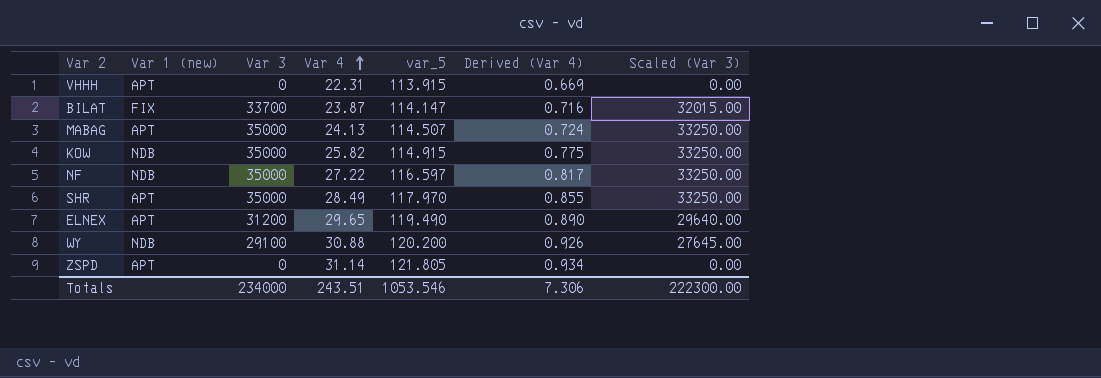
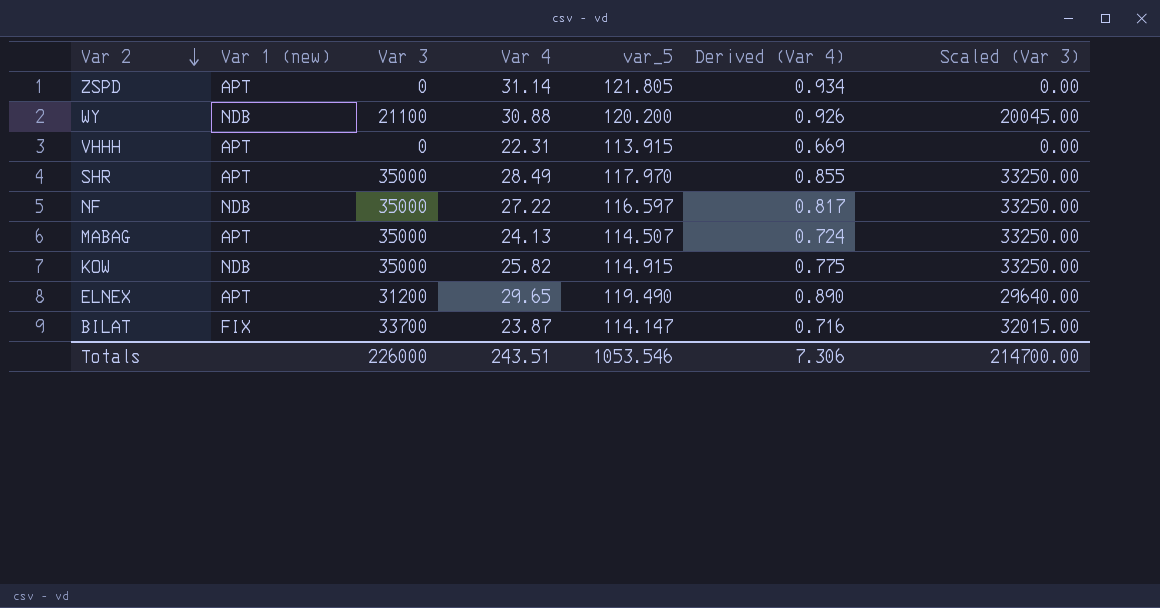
row order: Var 4 ascending -> Var 2 descending
WY | Var 3: 29100 -> 21100
WY | Scaled (Var 3): 27645.00 -> 20045.00
Totals | Var 3: 234000 -> 226000
Totals | Scaled (Var 3): 222300.00 -> 214700.00

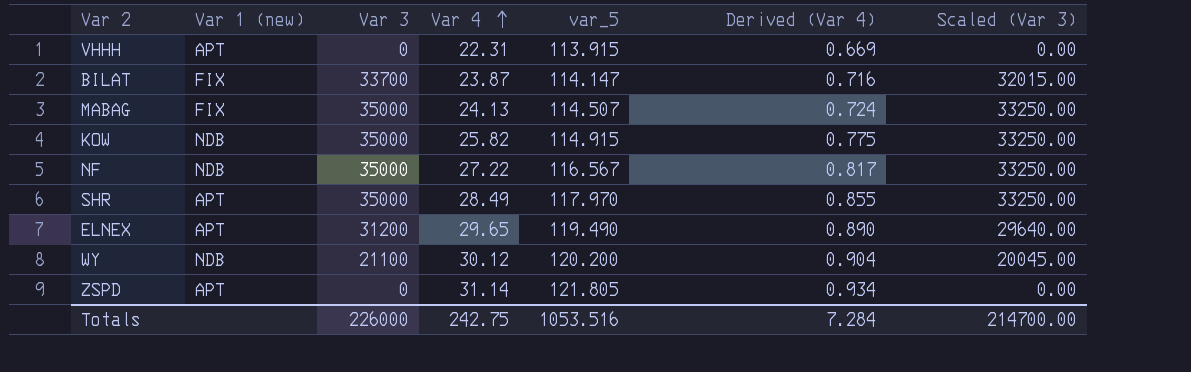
row order: Var 2 descending -> Var 4 ascending
MABAG | Var 1 (new): APT -> FIX
NF | var_5: 116.597 -> 116.567
WY | Var 4: 30.88 -> 30.12
WY | Derived (Var 4): 0.926 -> 0.904
Totals | Var 4: 243.51 -> 242.75
Totals | var_5: 1053.546 -> 1053.516
Totals | Derived (Var 4): 7.306 -> 7.284

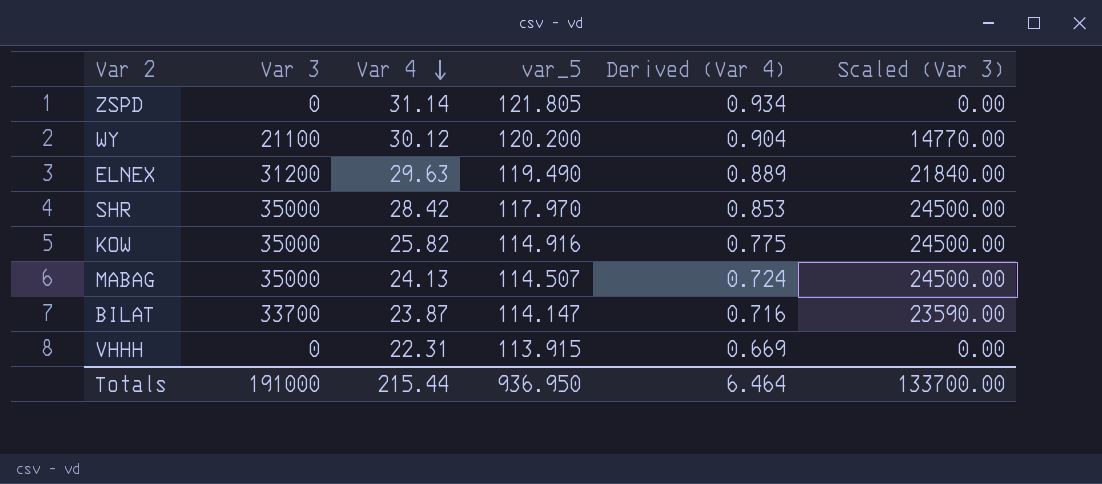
row order: Var 4 ascending -> Var 4 descending
column Var 1 (new) | position: 2 -> none
column Scaled (Var 3) | formula: [Var 3] * 0.95 -> [Var 3] * 0.7
row NF: NDB | 35000 | 27.22 | 116.567 | 0.817 | 33250.00 -> none
ELNEX | Var 4: 29.65 -> 29.63
ELNEX | Derived (Var 4): 0.890 -> 0.889
SHR | Var 4: 28.49 -> 28.42
SHR | Derived (Var 4): 0.855 -> 0.853
KOW | var_5: 114.915 -> 114.916
Totals | Var 3: 226000 -> 191000
Totals | Var 4: 242.75 -> 215.44
Totals | var_5: 1053.516 -> 936.950
Totals | Derived (Var 4): 7.284 -> 6.464
Totals | Scaled (Var 3): 214700.00 -> 133700.00

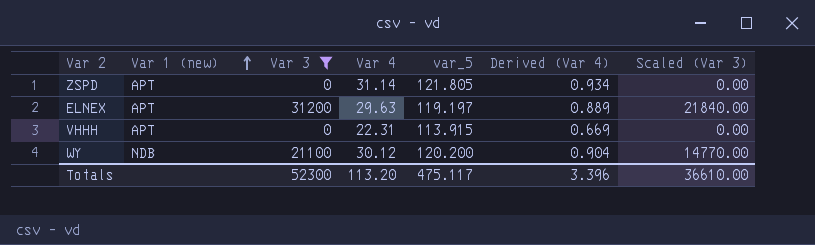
filter: none -> Var 3 <= 31200
row order: Var 4 descending -> Var 1 (new) ascending
column Var 1 (new) | position: none -> 2
ELNEX | var_5: 119.490 -> 119.197
Totals | Var 3: 191000 -> 52300
Totals | Var 4: 215.44 -> 113.20
Totals | var_5: 936.950 -> 475.117
Totals | Derived (Var 4): 6.464 -> 3.396
Totals | Scaled (Var 3): 133700.00 -> 36610.00

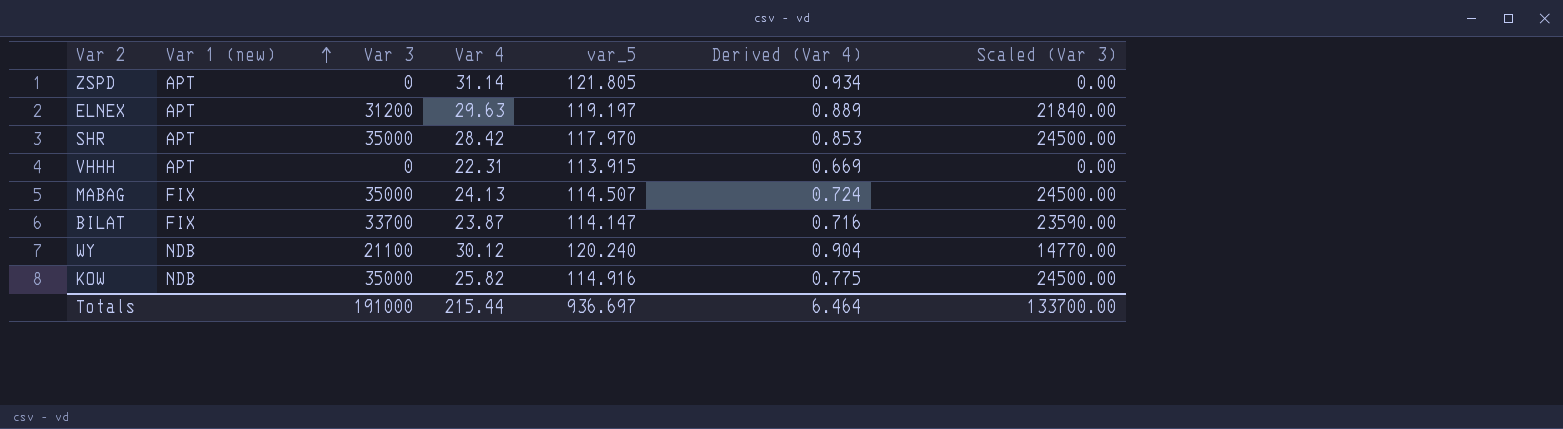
filter: Var 3 <= 31200 -> none
WY | var_5: 120.200 -> 120.240
Totals | Var 3: 52300 -> 191000
Totals | Var 4: 113.20 -> 215.44
Totals | var_5: 475.117 -> 936.697
Totals | Derived (Var 4): 3.396 -> 6.464
Totals | Scaled (Var 3): 36610.00 -> 133700.00

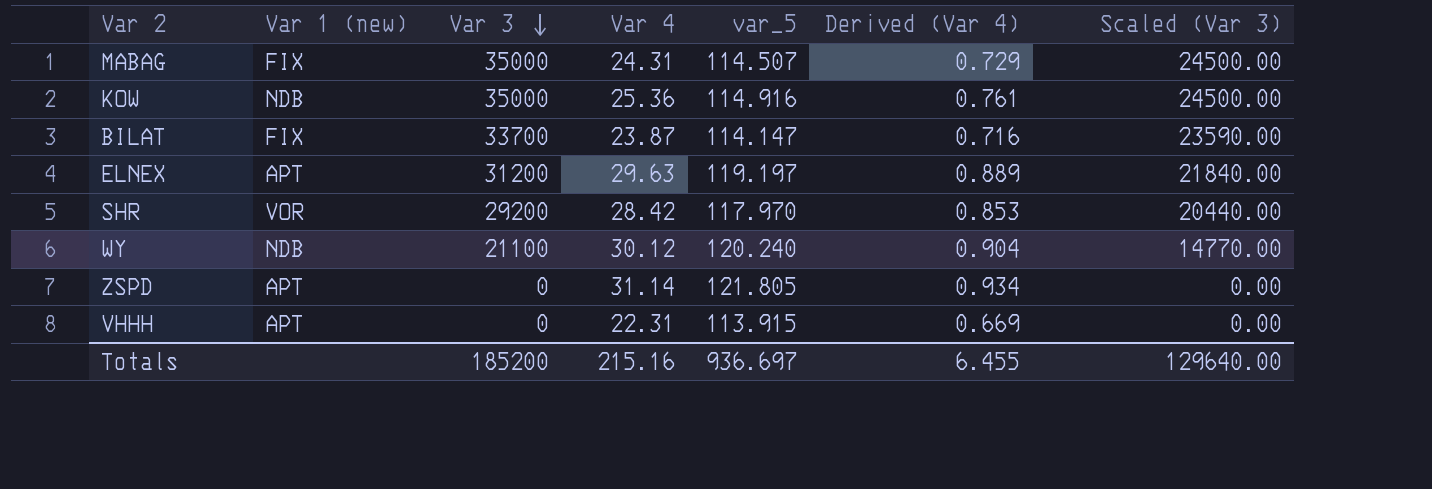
row order: Var 1 (new) ascending -> Var 3 descending
MABAG | Var 4: 24.13 -> 24.31
MABAG | Derived (Var 4): 0.724 -> 0.729
KOW | Var 4: 25.82 -> 25.36
KOW | Derived (Var 4): 0.775 -> 0.761
SHR | Var 1 (new): APT -> VOR
SHR | Var 3: 35000 -> 29200
SHR | Scaled (Var 3): 24500.00 -> 20440.00
Totals | Var 3: 191000 -> 185200
Totals | Var 4: 215.44 -> 215.16
Totals | Derived (Var 4): 6.464 -> 6.455
Totals | Scaled (Var 3): 133700.00 -> 129640.00

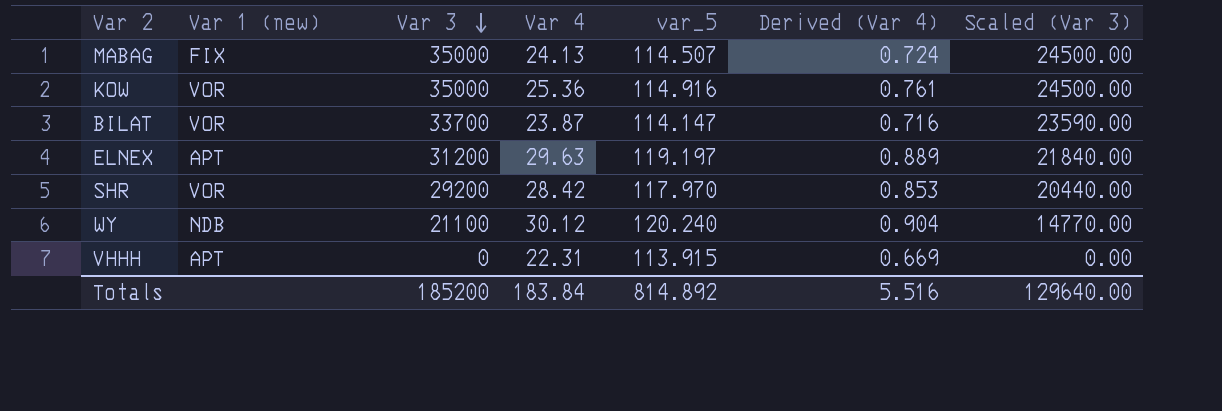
row ZSPD: APT | 0 | 31.14 | 121.805 | 0.934 | 0.00 -> none
MABAG | Var 4: 24.31 -> 24.13
MABAG | Derived (Var 4): 0.729 -> 0.724
KOW | Var 1 (new): NDB -> VOR
BILAT | Var 1 (new): FIX -> VOR
Totals | Var 4: 215.16 -> 183.84
Totals | var_5: 936.697 -> 814.892
Totals | Derived (Var 4): 6.455 -> 5.516

